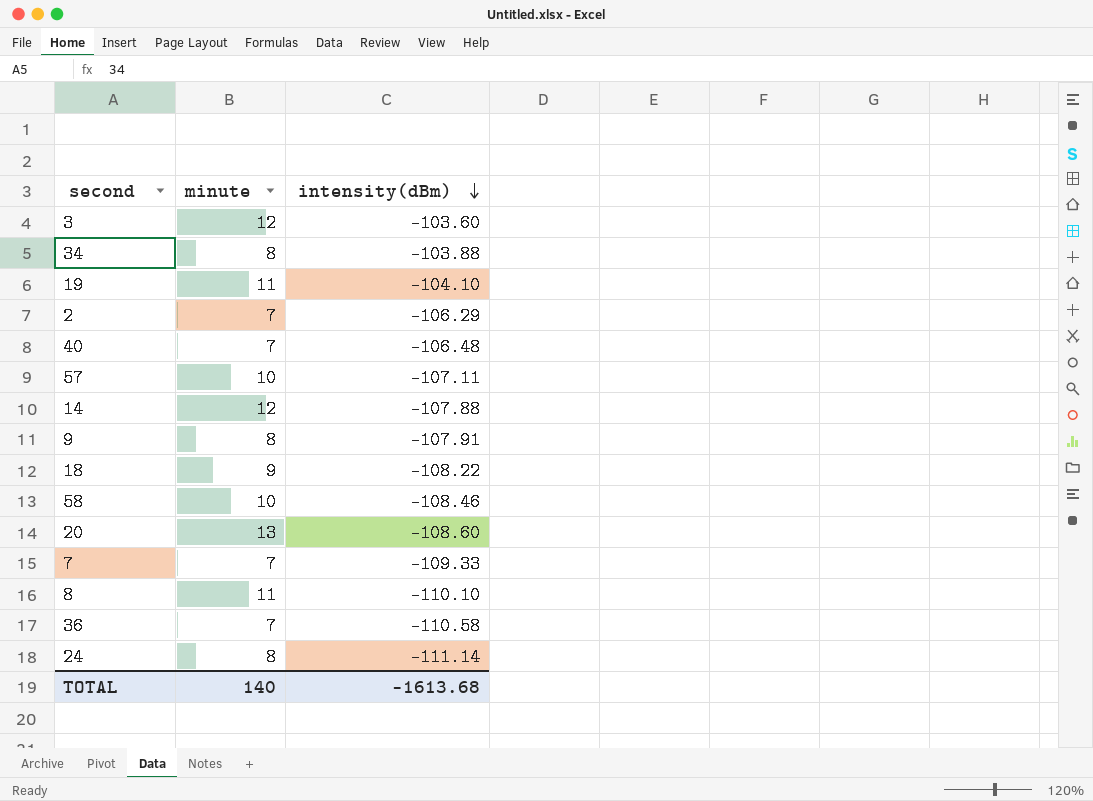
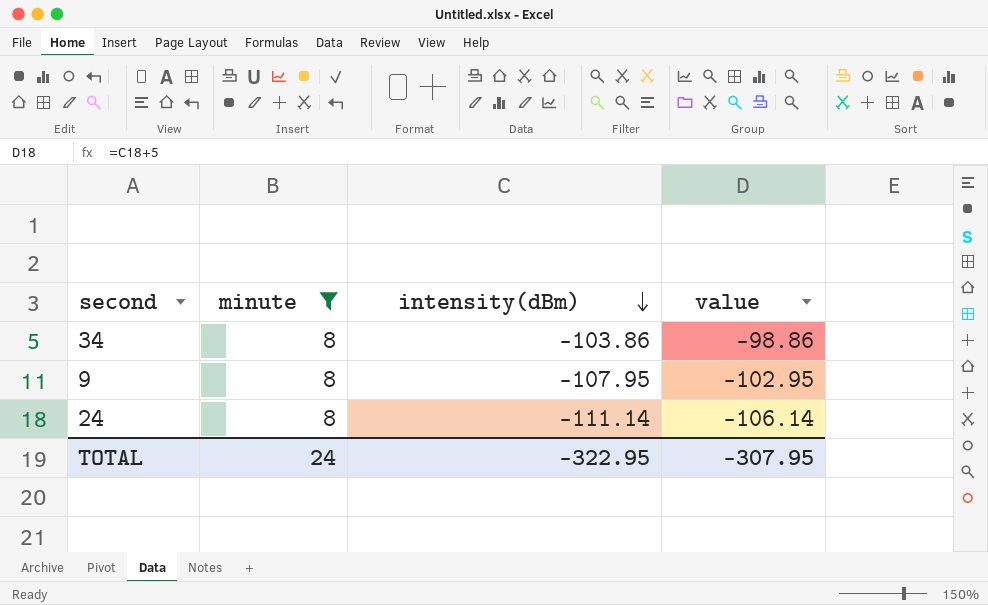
filter: none -> minute = 8
column value | formula: none -> [intensity(dBm)] + 5
34 | intensity(dBm): -103.88 -> -103.86
9 | intensity(dBm): -107.91 -> -107.95
TOTAL | minute: 140 -> 24
TOTAL | intensity(dBm): -1613.68 -> -322.95

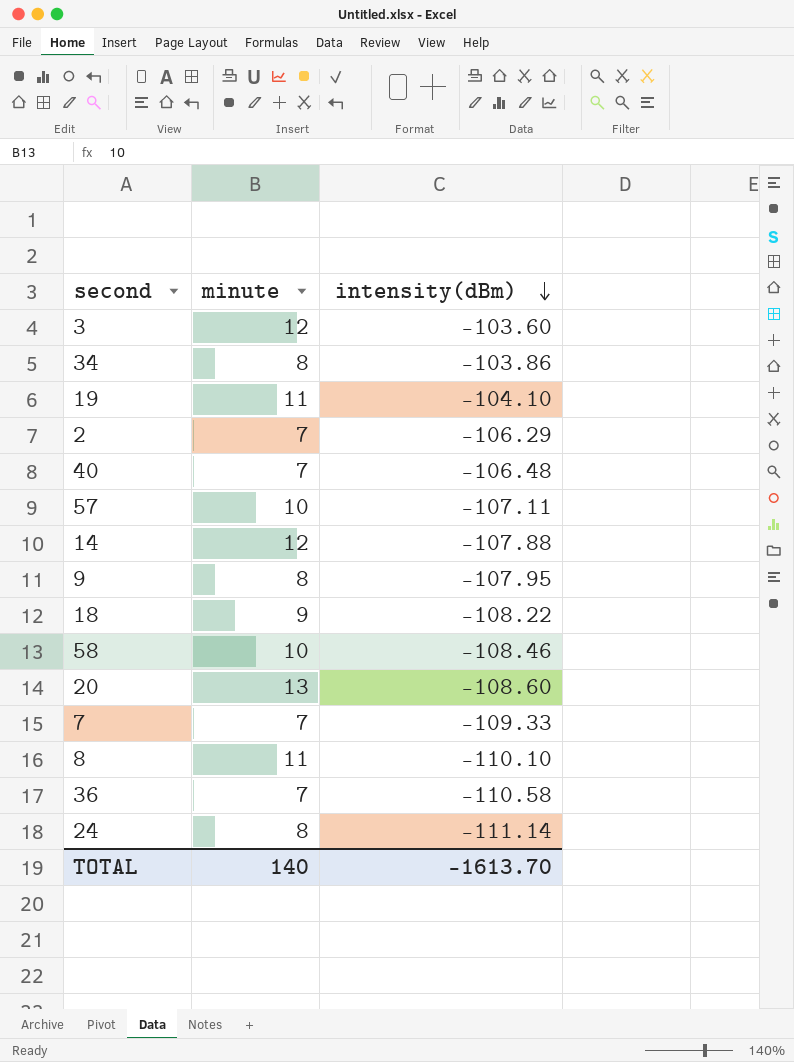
filter: minute = 8 -> none
column value | formula: [intensity(dBm)] + 5 -> none
TOTAL | minute: 24 -> 140
TOTAL | intensity(dBm): -322.95 -> -1613.70

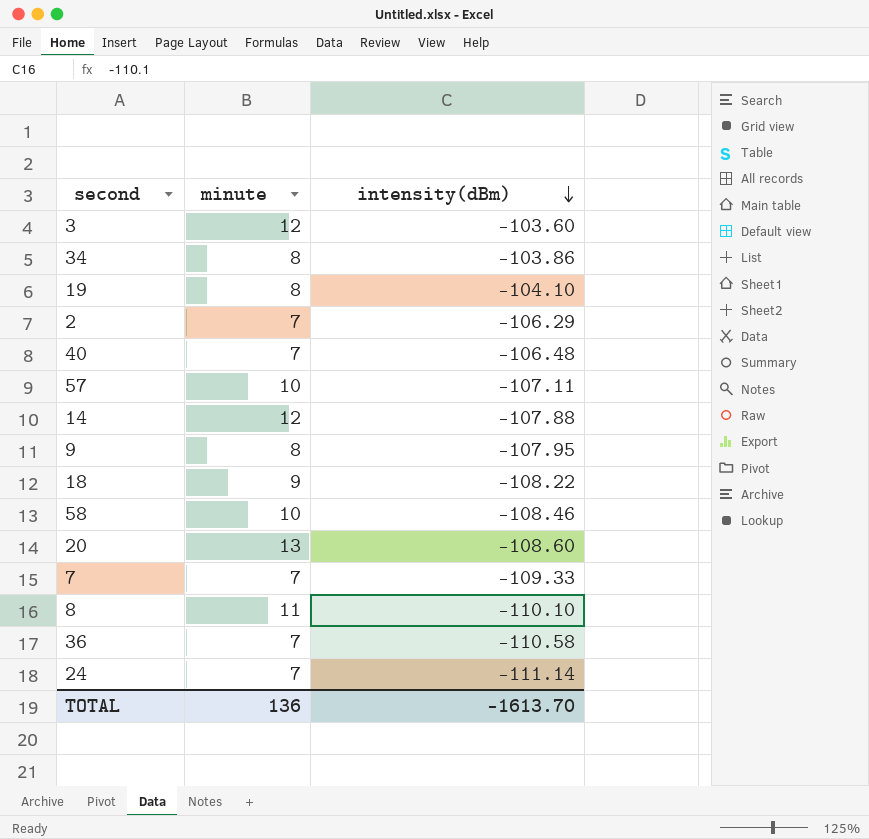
19 | minute: 11 -> 8
24 | minute: 8 -> 7
TOTAL | minute: 140 -> 136

